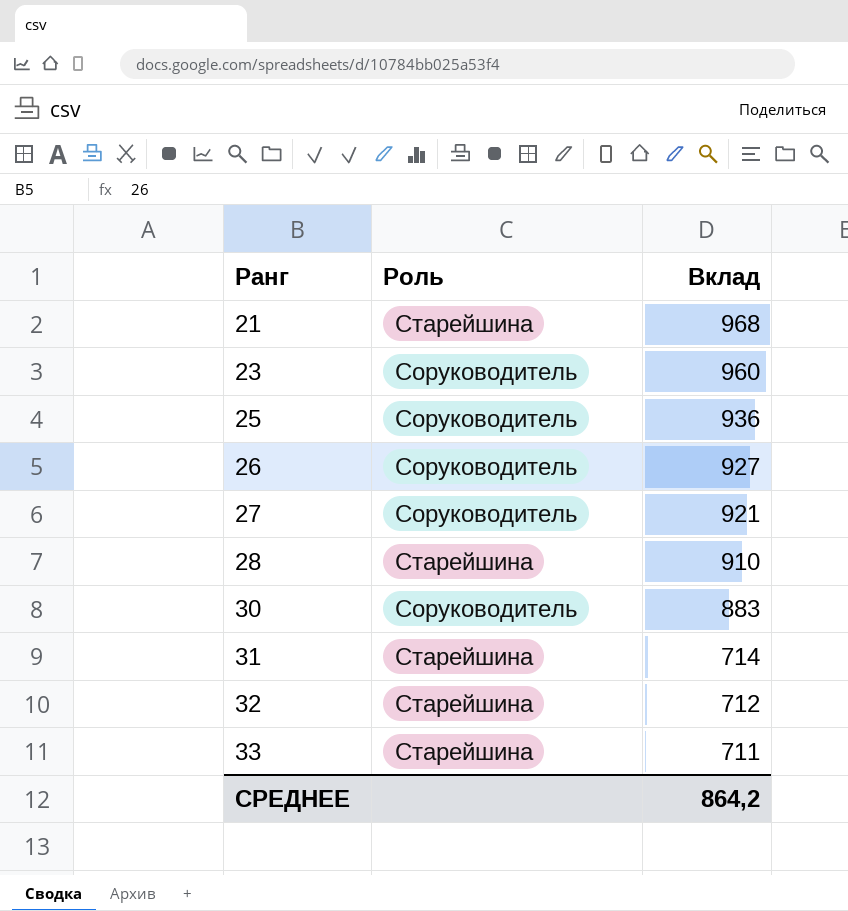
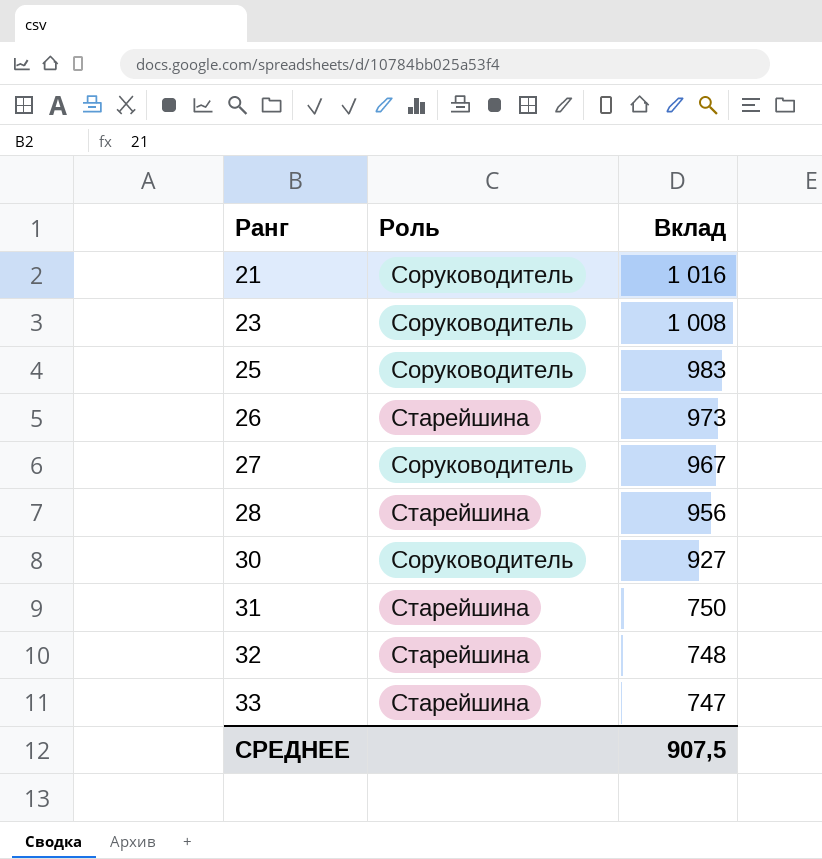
21 | Роль: Старейшина -> Соруководитель
21 | Вклад: 968 -> 1 016
23 | Вклад: 960 -> 1 008
25 | Вклад: 936 -> 983
26 | Роль: Соруководитель -> Старейшина
26 | Вклад: 927 -> 973
27 | Вклад: 921 -> 967
28 | Вклад: 910 -> 956
30 | Вклад: 883 -> 927
31 | Вклад: 714 -> 750
32 | Вклад: 712 -> 748
33 | Вклад: 711 -> 747
СРЕДНЕЕ | Вклад: 864,2 -> 907,5

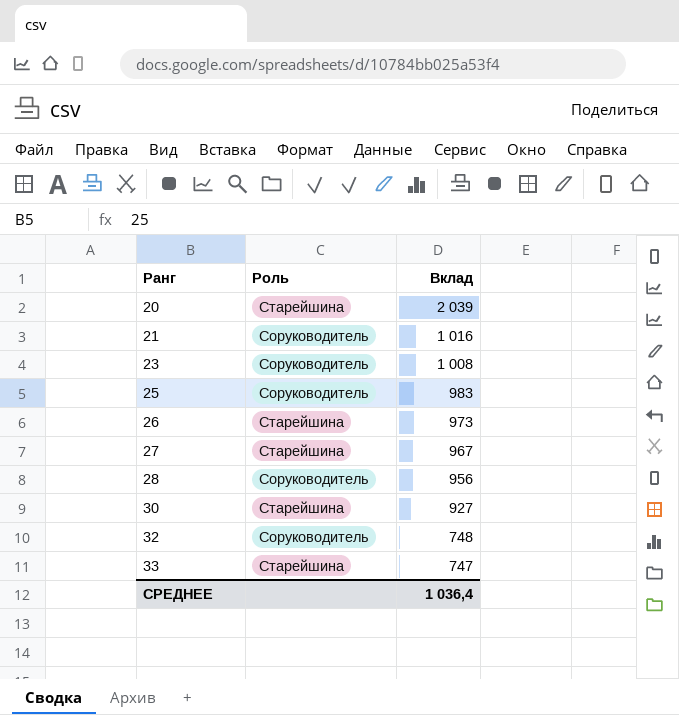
row 31: Старейшина | 750 -> none
row 20: none -> Старейшина | 2 039
27 | Роль: Соруководитель -> Старейшина
28 | Роль: Старейшина -> Соруководитель
30 | Роль: Соруководитель -> Старейшина
32 | Роль: Старейшина -> Соруководитель
СРЕДНЕЕ | Вклад: 907,5 -> 1 036,4

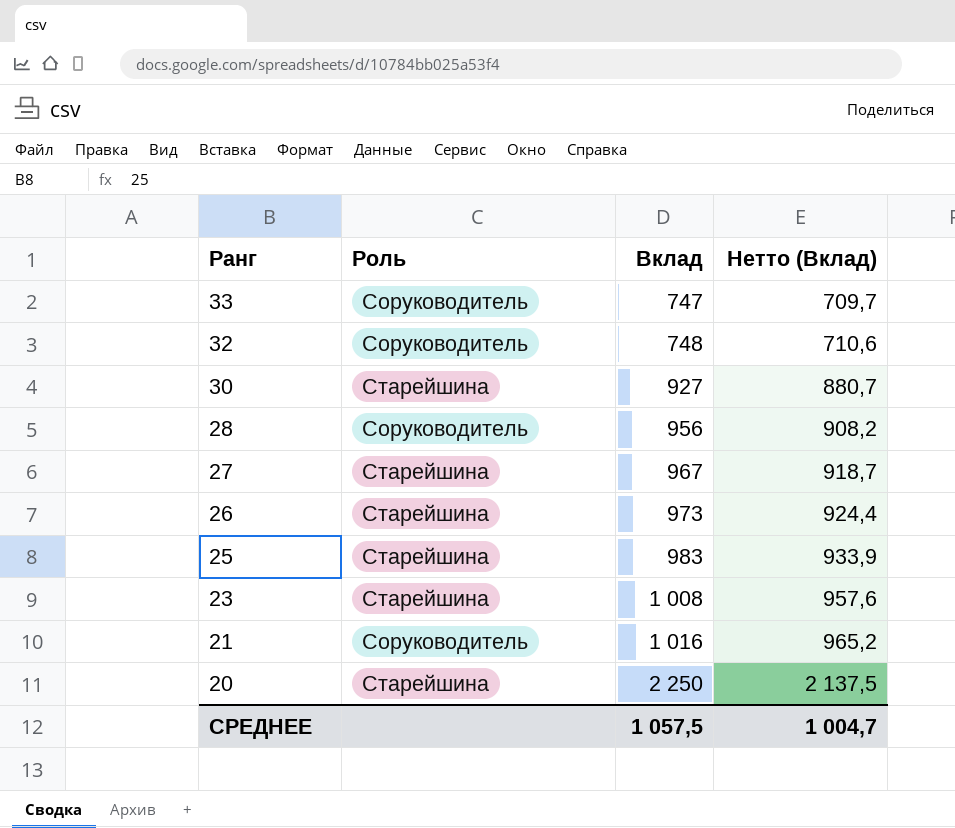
row order: Ранг ascending -> Ранг descending
column Нетто (Вклад) | formula: none -> [Вклад] * 0,95
33 | Роль: Старейшина -> Соруководитель
25 | Роль: Соруководитель -> Старейшина
23 | Роль: Соруководитель -> Старейшина
20 | Вклад: 2 039 -> 2 250
СРЕДНЕЕ | Вклад: 1 036,4 -> 1 057,5

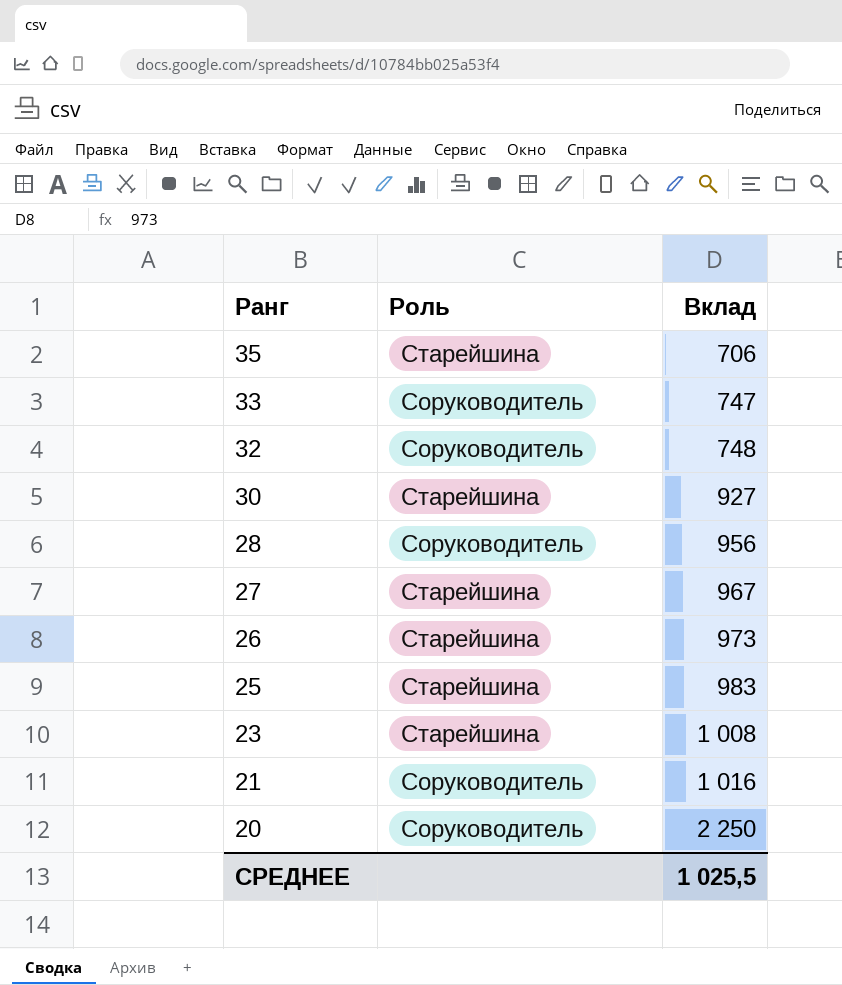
column Нетто (Вклад) | formula: [Вклад] * 0,95 -> none
row 35: none -> Старейшина | 706
20 | Роль: Старейшина -> Соруководитель
СРЕДНЕЕ | Вклад: 1 057,5 -> 1 025,5

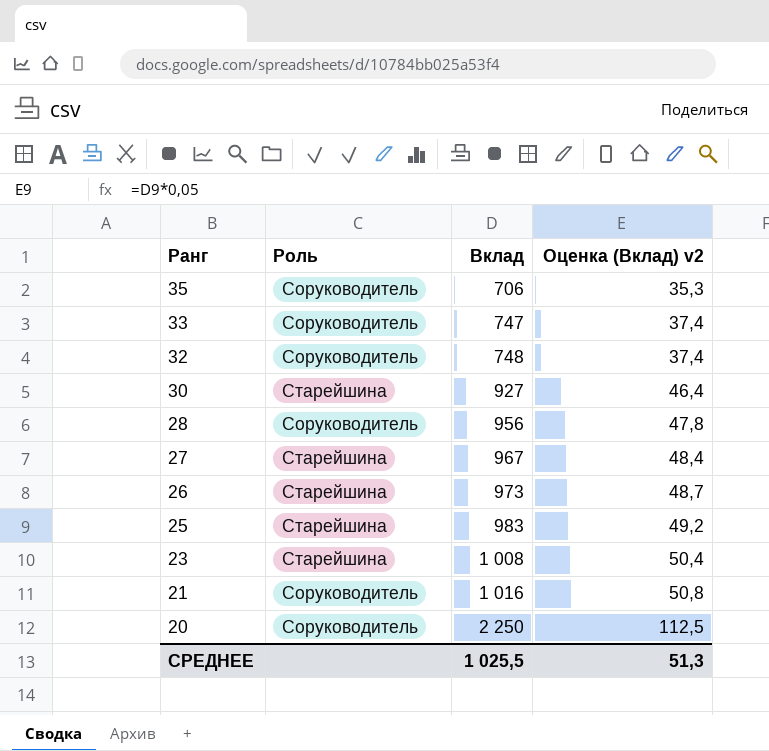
column Оценка (Вклад) v2 | formula: none -> [Вклад] * 0,05
35 | Роль: Старейшина -> Соруководитель

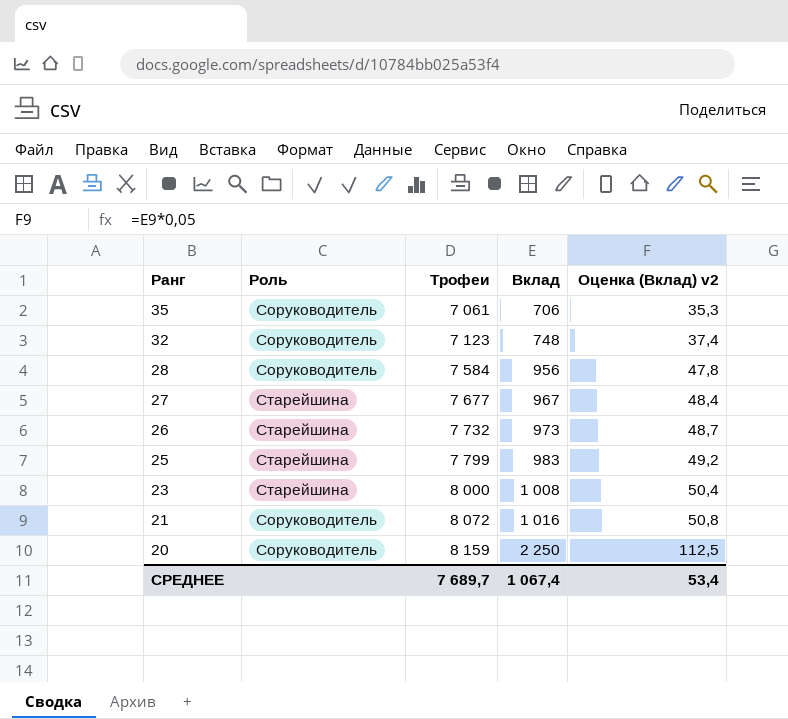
column Трофеи | position: none -> 3
row 33: Соруководитель | 747 | 37,4 -> none
row 30: Старейшина | 927 | 46,4 -> none
СРЕДНЕЕ | Вклад: 1 025,5 -> 1 067,4
СРЕДНЕЕ | Оценка (Вклад) v2: 51,3 -> 53,4

